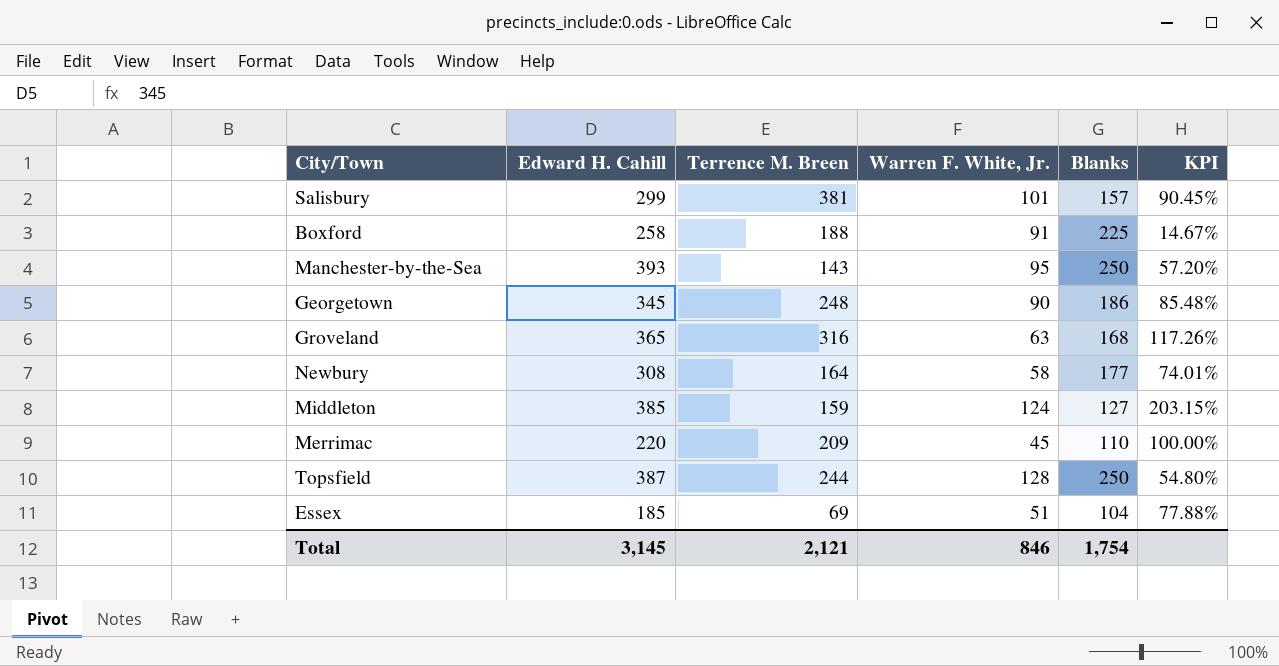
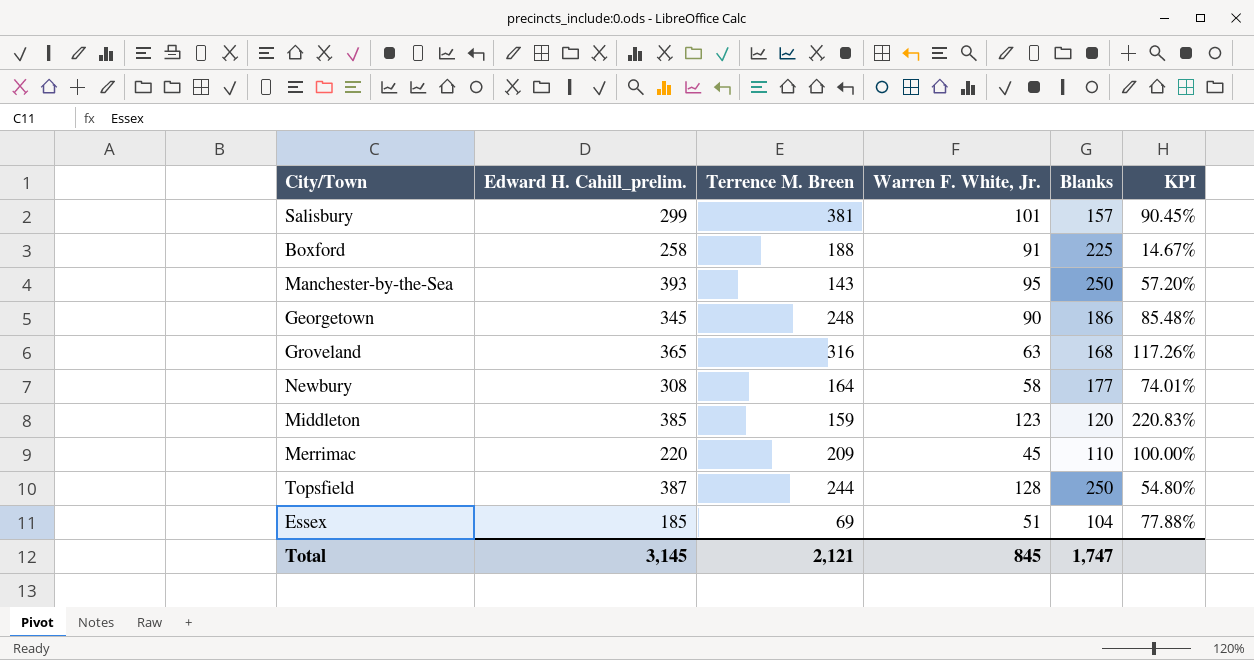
column name: Edward H. Cahill -> Edward H. Cahill_prelim.
Middleton | Warren F. White, Jr.: 124 -> 123
Middleton | Blanks: 127 -> 120
Middleton | KPI: 203.15% -> 220.83%
Total | Warren F. White, Jr.: 846 -> 845
Total | Blanks: 1,754 -> 1,747

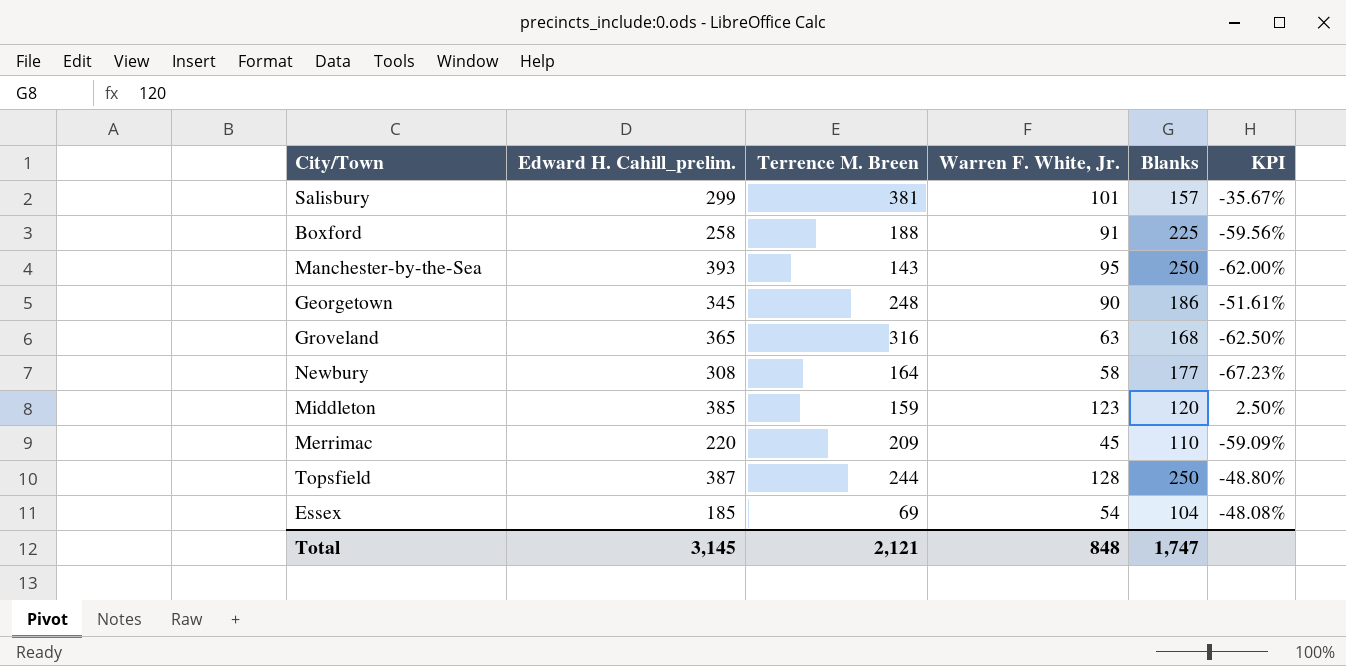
column KPI | formula: ([Edward H. Cahill_prelim.] - [Blanks]) / [Blanks] -> ([Warren F. White, Jr.] - [Blanks]) / [Blanks]
Essex | Warren F. White, Jr.: 51 -> 54
Total | Warren F. White, Jr.: 845 -> 848

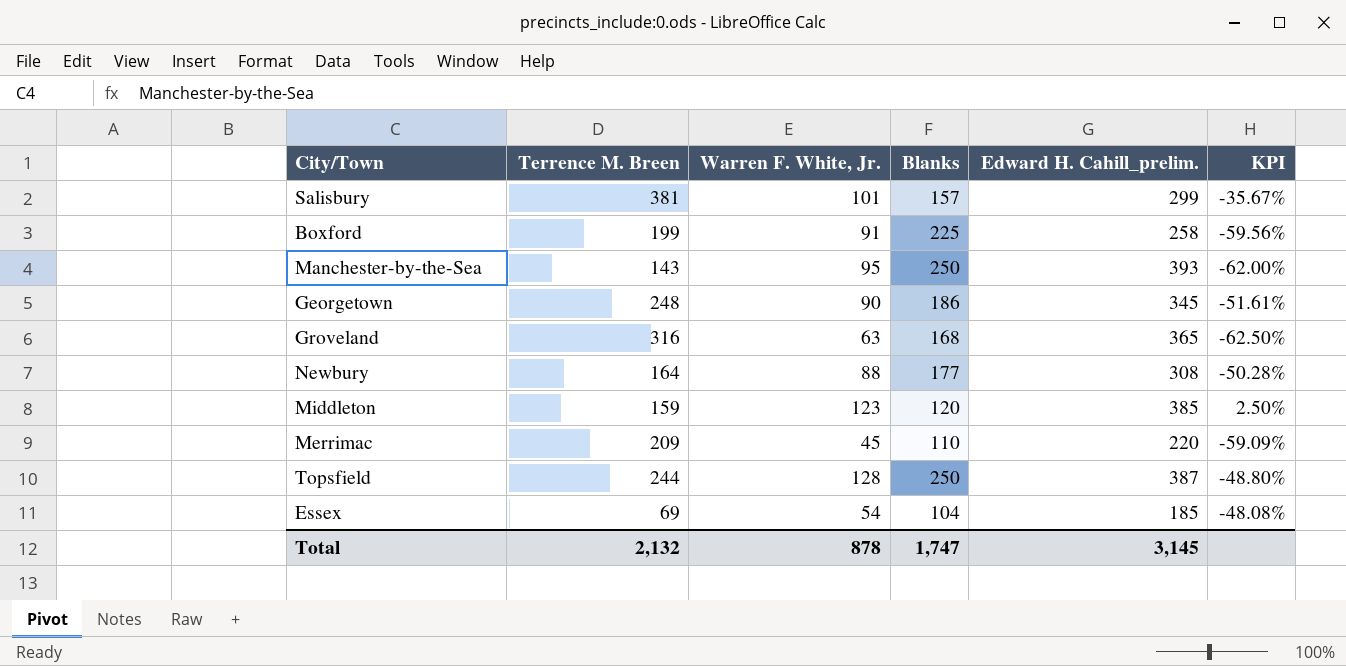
column Edward H. Cahill_prelim. | position: 2 -> 5
Boxford | Terrence M. Breen: 188 -> 199
Newbury | Warren F. White, Jr.: 58 -> 88
Newbury | KPI: -67.23% -> -50.28%
Total | Terrence M. Breen: 2,121 -> 2,132
Total | Warren F. White, Jr.: 848 -> 878

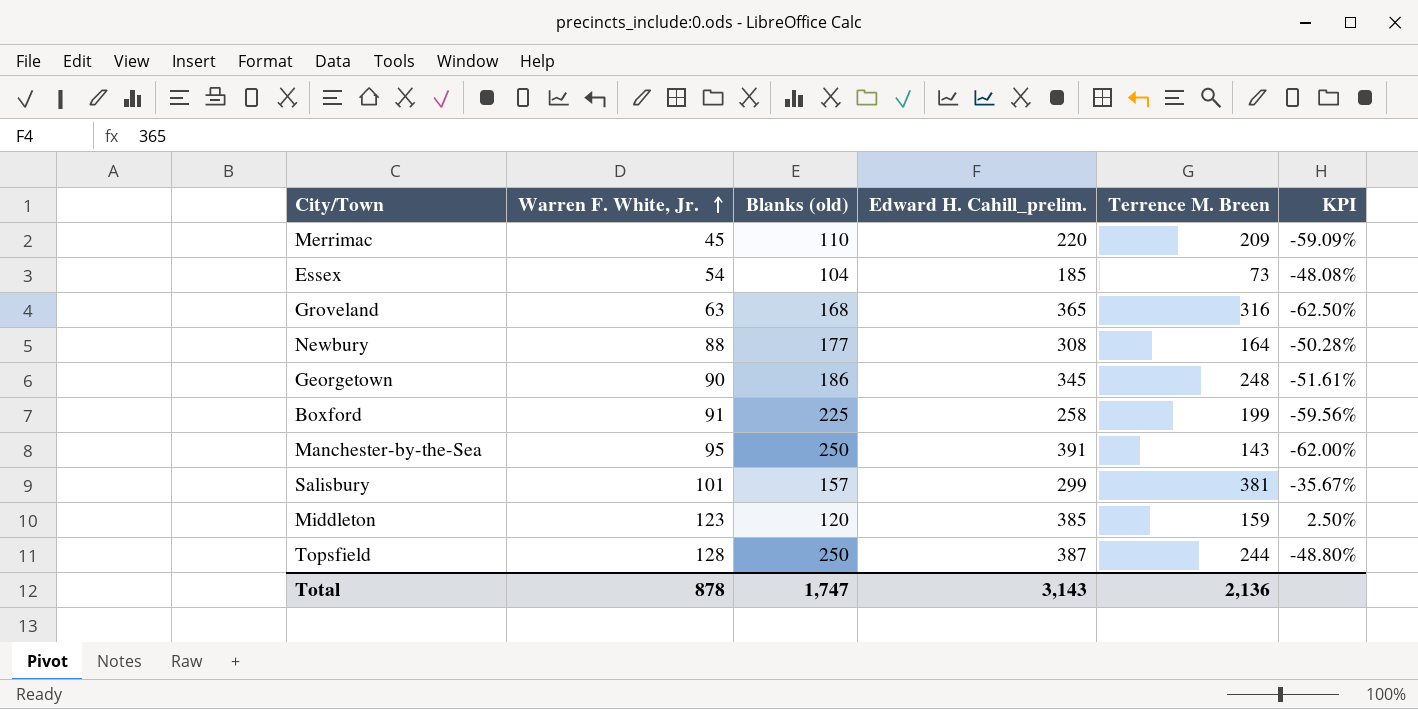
row order: none -> Warren F. White, Jr. ascending
column name: Blanks -> Blanks (old)
column Terrence M. Breen | position: 2 -> 5
Essex | Terrence M. Breen: 69 -> 73
Manchester-by-the-Sea | Edward H. Cahill_prelim.: 393 -> 391
Total | Edward H. Cahill_prelim.: 3,145 -> 3,143
Total | Terrence M. Breen: 2,132 -> 2,136

